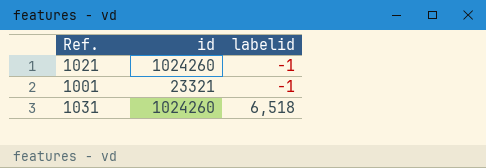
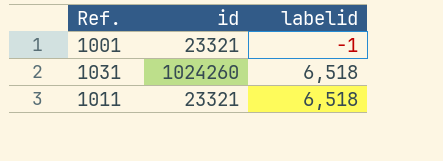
row 1021: 1024260 | -1 -> none
row 1011: none -> 23321 | 6,518

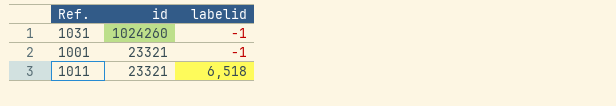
row order: labelid ascending -> id descending
1031 | labelid: 6,518 -> -1

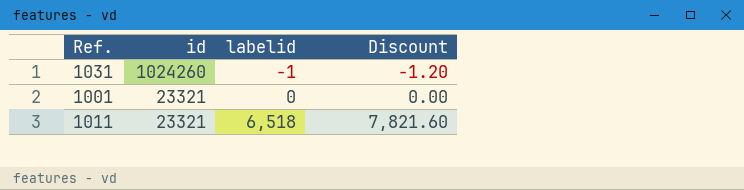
column Discount | formula: none -> [labelid] * 1.2
1001 | labelid: -1 -> 0

